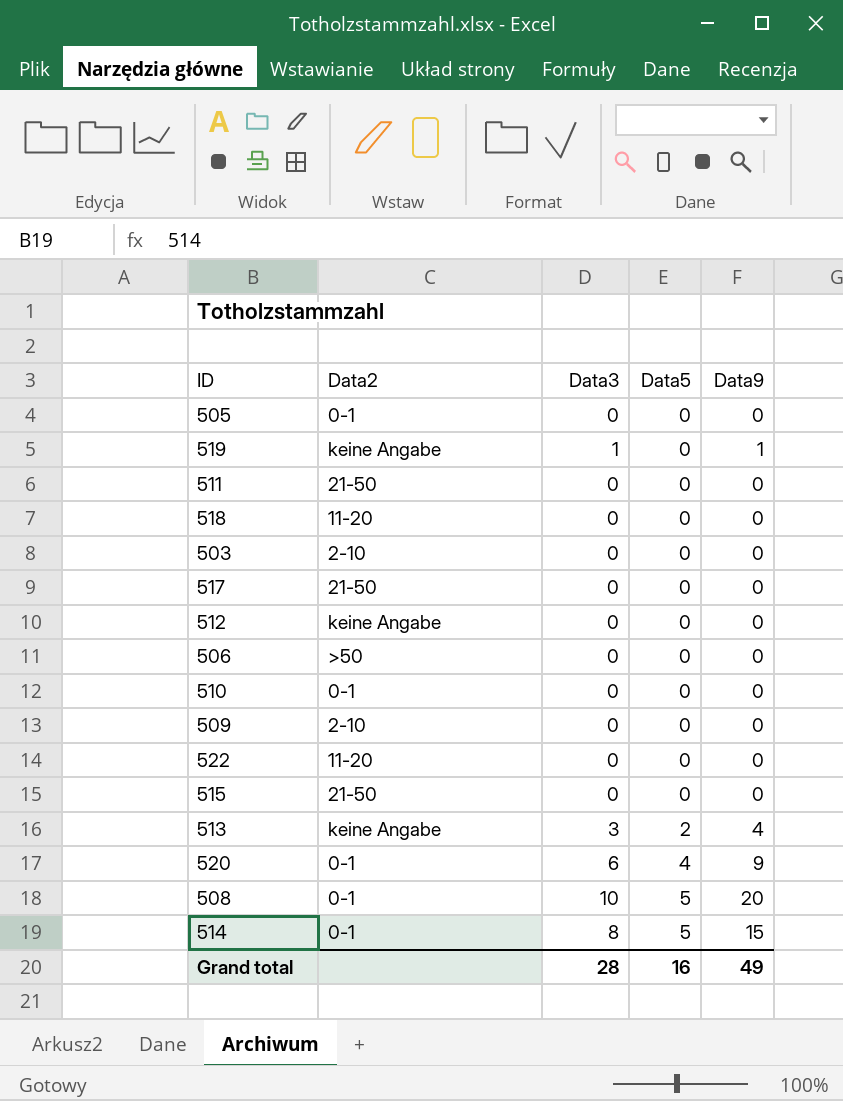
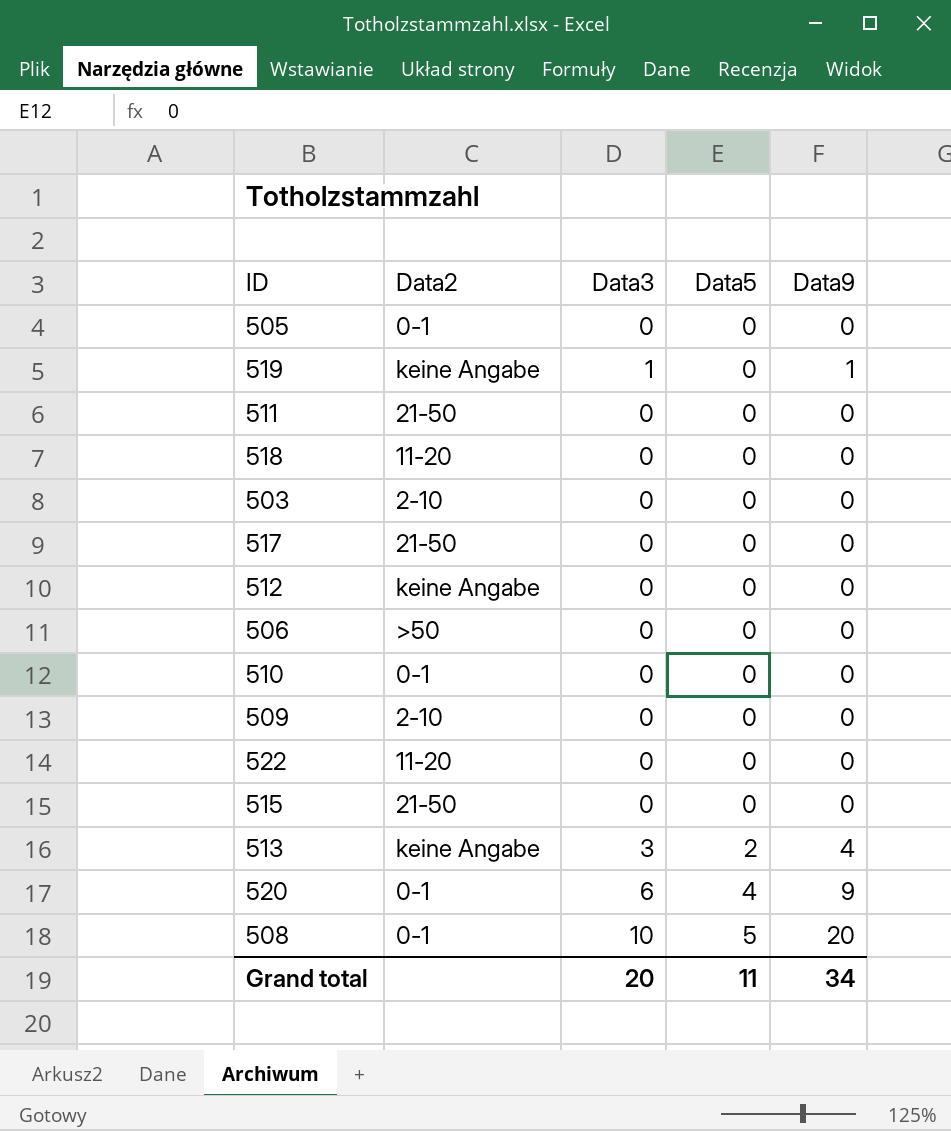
row 514: 0-1 | 8 | 5 | 15 -> none
Grand total | Data3: 28 -> 20
Grand total | Data5: 16 -> 11
Grand total | Data9: 49 -> 34

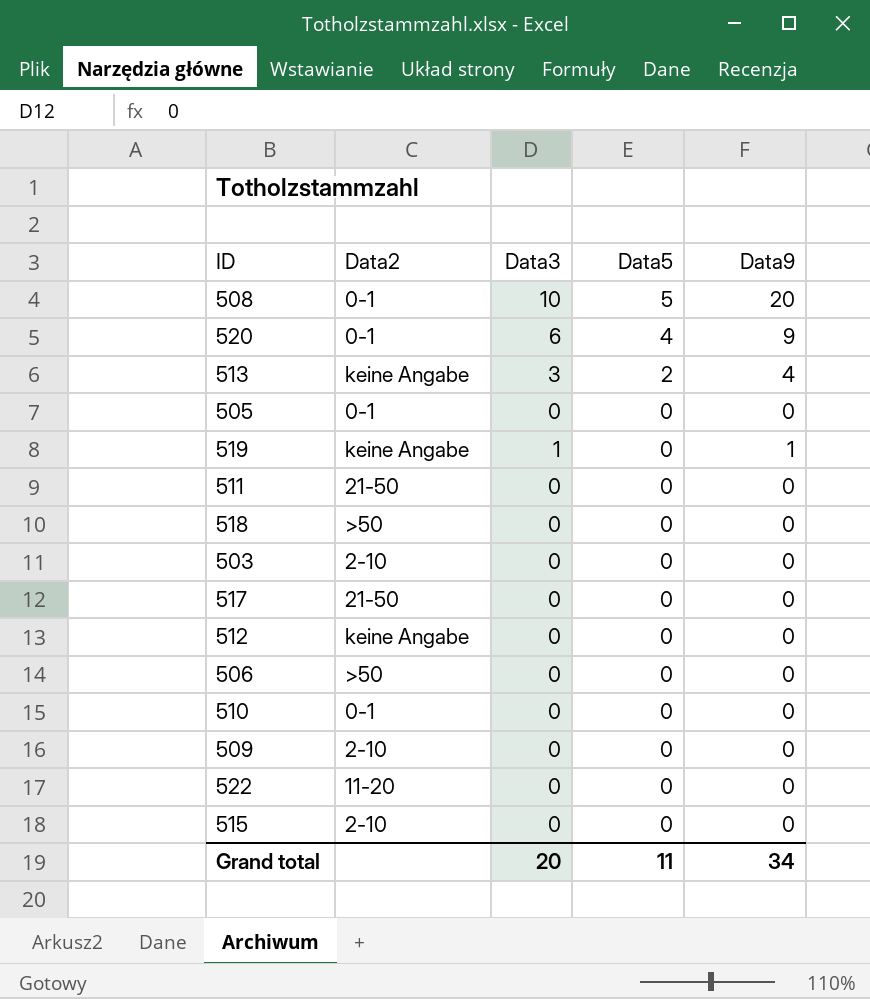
row order: Data5 ascending -> Data5 descending
518 | Data2: 11-20 -> >50
515 | Data2: 21-50 -> 2-10

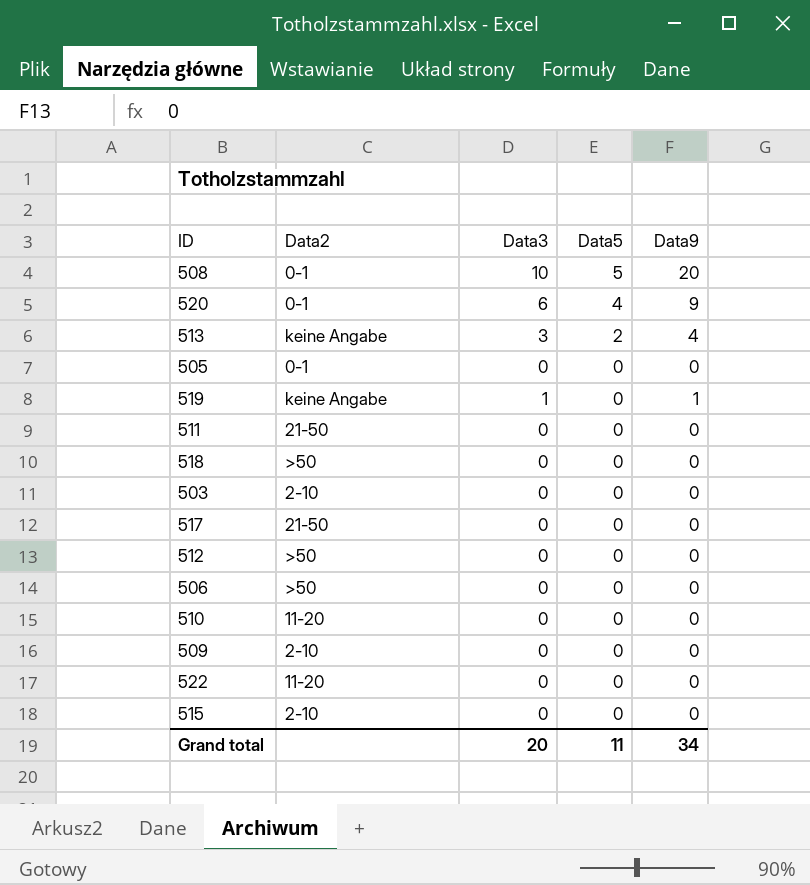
512 | Data2: keine Angabe -> >50
510 | Data2: 0-1 -> 11-20

